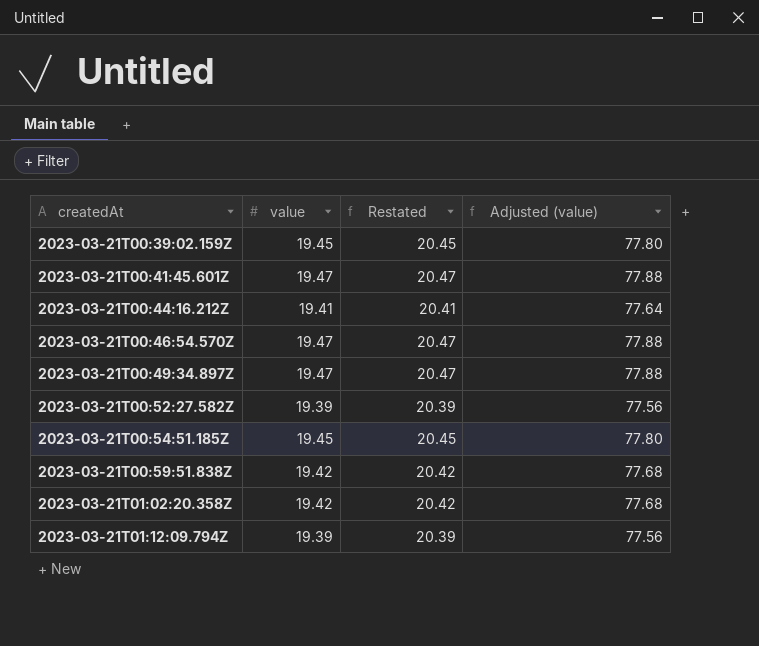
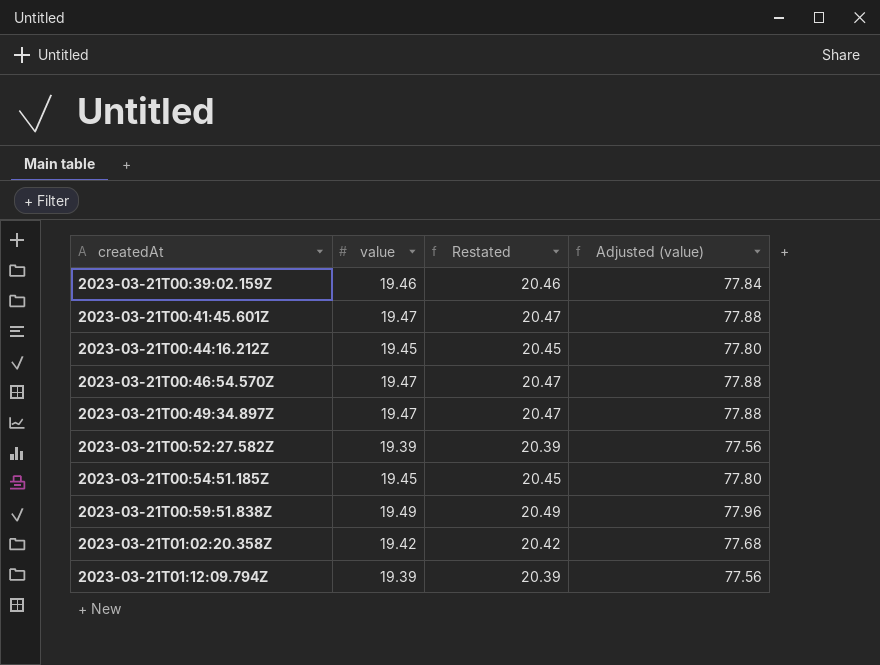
2023-03-21T00:39:02.159Z | value: 19.45 -> 19.46
2023-03-21T00:39:02.159Z | Restated: 20.45 -> 20.46
2023-03-21T00:39:02.159Z | Adjusted (value): 77.80 -> 77.84
2023-03-21T00:44:16.212Z | value: 19.41 -> 19.45
2023-03-21T00:44:16.212Z | Restated: 20.41 -> 20.45
2023-03-21T00:44:16.212Z | Adjusted (value): 77.64 -> 77.80
2023-03-21T00:59:51.838Z | value: 19.42 -> 19.49
2023-03-21T00:59:51.838Z | Restated: 20.42 -> 20.49
2023-03-21T00:59:51.838Z | Adjusted (value): 77.68 -> 77.96

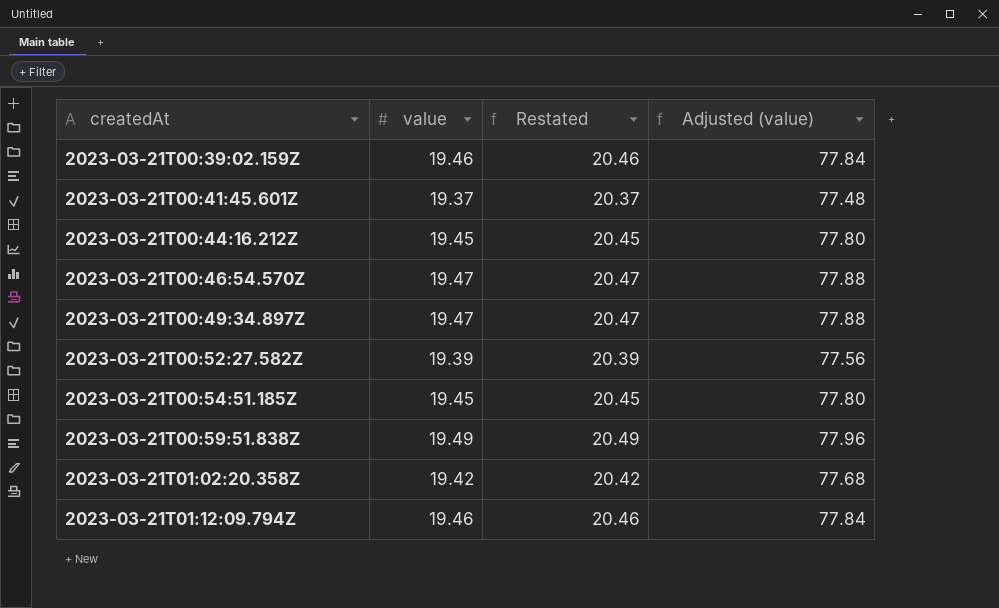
2023-03-21T00:41:45.601Z | value: 19.47 -> 19.37
2023-03-21T00:41:45.601Z | Restated: 20.47 -> 20.37
2023-03-21T00:41:45.601Z | Adjusted (value): 77.88 -> 77.48
2023-03-21T01:12:09.794Z | value: 19.39 -> 19.46
2023-03-21T01:12:09.794Z | Restated: 20.39 -> 20.46
2023-03-21T01:12:09.794Z | Adjusted (value): 77.56 -> 77.84

